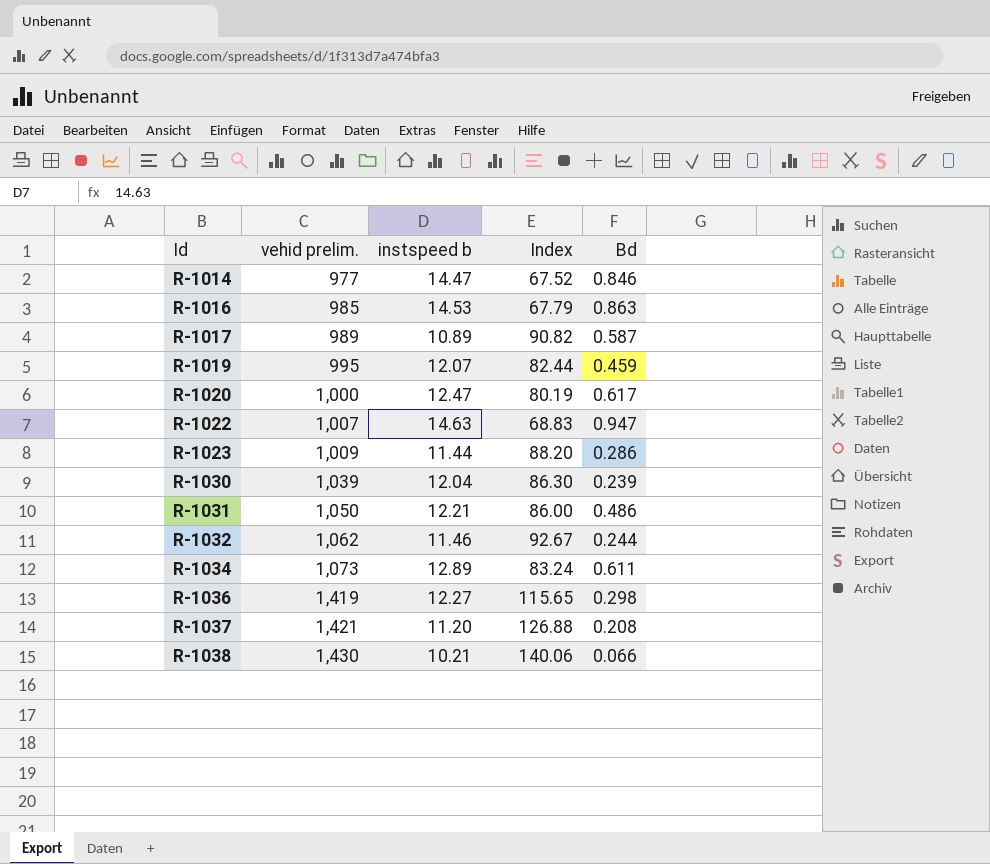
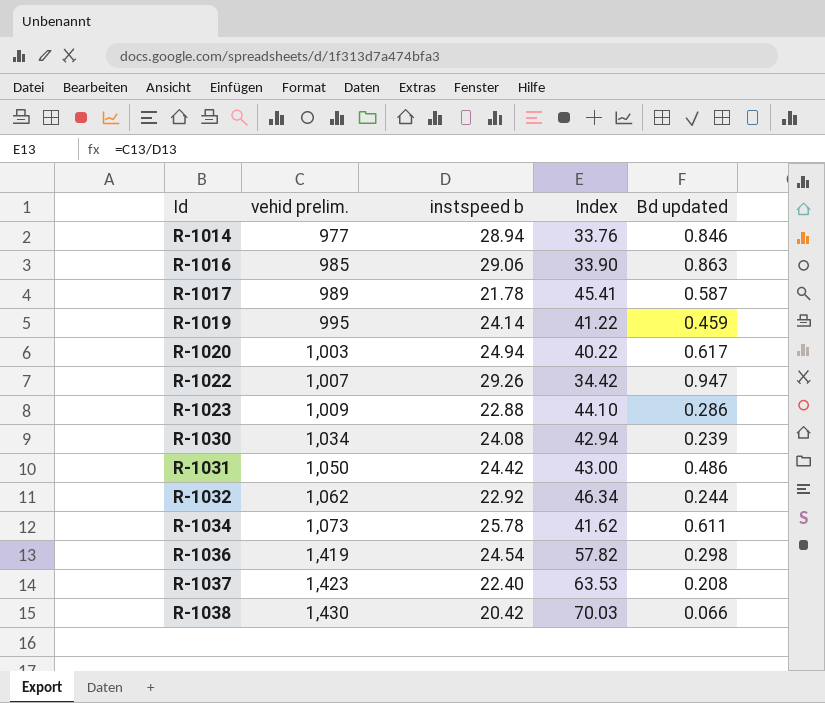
column name: Bd -> Bd updated
R-1014 | instspeed b: 14.47 -> 28.94
R-1014 | Index: 67.52 -> 33.76
R-1016 | instspeed b: 14.53 -> 29.06
R-1016 | Index: 67.79 -> 33.90
R-1017 | instspeed b: 10.89 -> 21.78
R-1017 | Index: 90.82 -> 45.41
R-1019 | instspeed b: 12.07 -> 24.14
R-1019 | Index: 82.44 -> 41.22
R-1020 | vehid prelim.: 1,000 -> 1,003
R-1020 | instspeed b: 12.47 -> 24.94
R-1020 | Index: 80.19 -> 40.22
R-1022 | instspeed b: 14.63 -> 29.26
R-1022 | Index: 68.83 -> 34.42
R-1023 | instspeed b: 11.44 -> 22.88
R-1023 | Index: 88.20 -> 44.10
R-1030 | vehid prelim.: 1,039 -> 1,034
R-1030 | instspeed b: 12.04 -> 24.08
R-1030 | Index: 86.30 -> 42.94
R-1031 | instspeed b: 12.21 -> 24.42
R-1031 | Index: 86.00 -> 43.00
R-1032 | instspeed b: 11.46 -> 22.92
R-1032 | Index: 92.67 -> 46.34
R-1034 | instspeed b: 12.89 -> 25.78
R-1034 | Index: 83.24 -> 41.62
R-1036 | instspeed b: 12.27 -> 24.54
R-1036 | Index: 115.65 -> 57.82
R-1037 | vehid prelim.: 1,421 -> 1,423
R-1037 | instspeed b: 11.20 -> 22.40
R-1037 | Index: 126.88 -> 63.53
R-1038 | instspeed b: 10.21 -> 20.42
R-1038 | Index: 140.06 -> 70.03

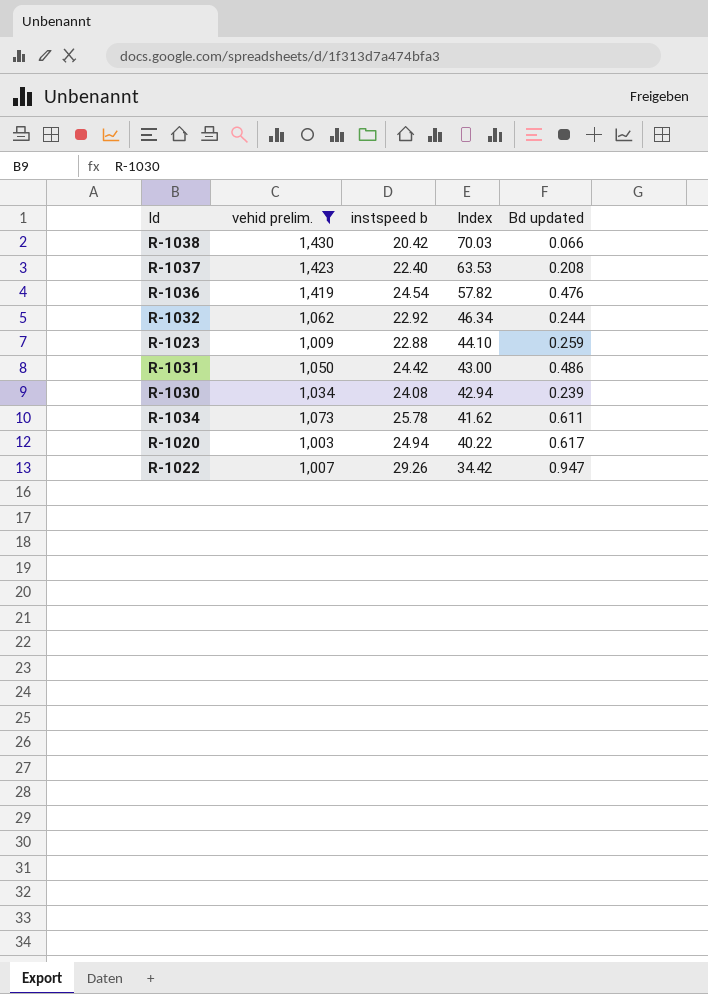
filter: none -> vehid prelim. >= 1,003
row order: Id ascending -> Index descending
R-1036 | Bd updated: 0.298 -> 0.476
R-1023 | Bd updated: 0.286 -> 0.259

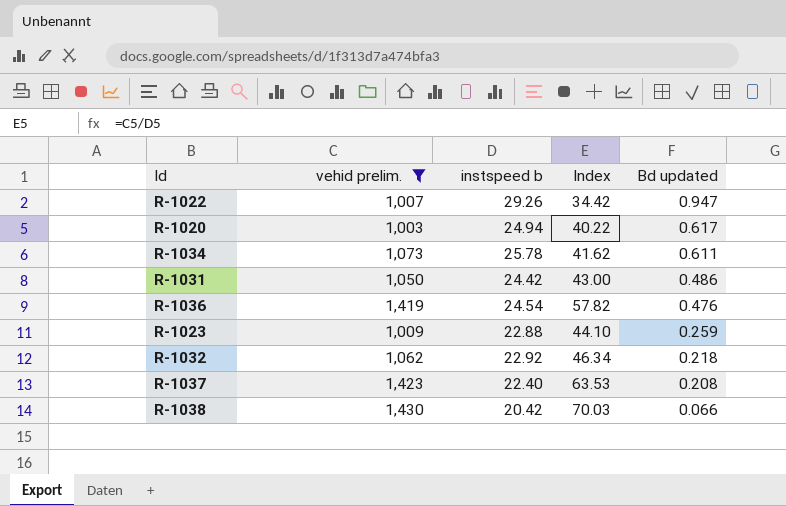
row order: Index descending -> Bd updated descending
row R-1030: 1,034 | 24.08 | 42.94 | 0.239 -> none
R-1032 | Bd updated: 0.244 -> 0.218

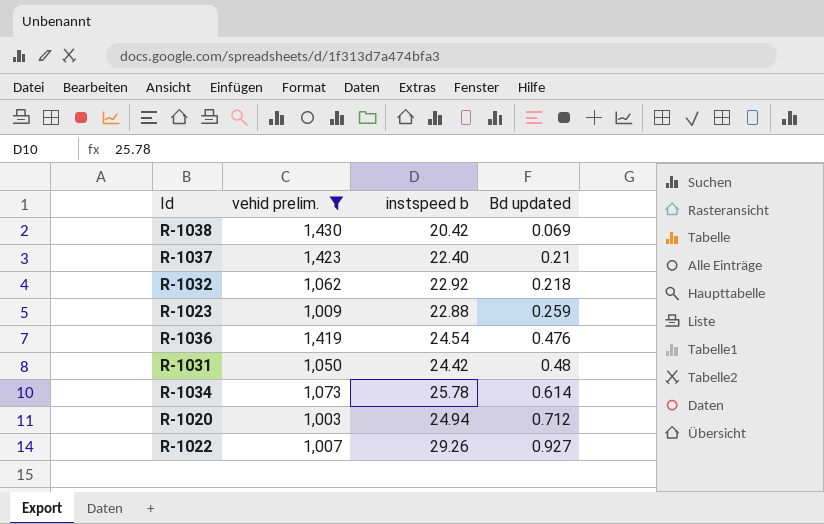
row order: Bd updated descending -> Bd updated ascending
column Index | formula: [vehid prelim.] / [instspeed b] -> none
R-1038 | Bd updated: 0.066 -> 0.069
R-1037 | Bd updated: 0.208 -> 0.21
R-1031 | Bd updated: 0.486 -> 0.48
R-1034 | Bd updated: 0.611 -> 0.614
R-1020 | Bd updated: 0.617 -> 0.712
R-1022 | Bd updated: 0.947 -> 0.927

